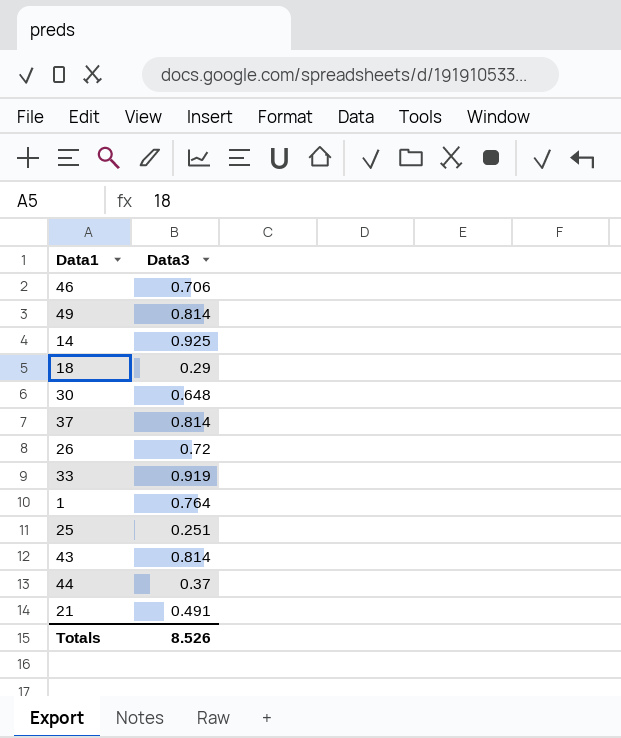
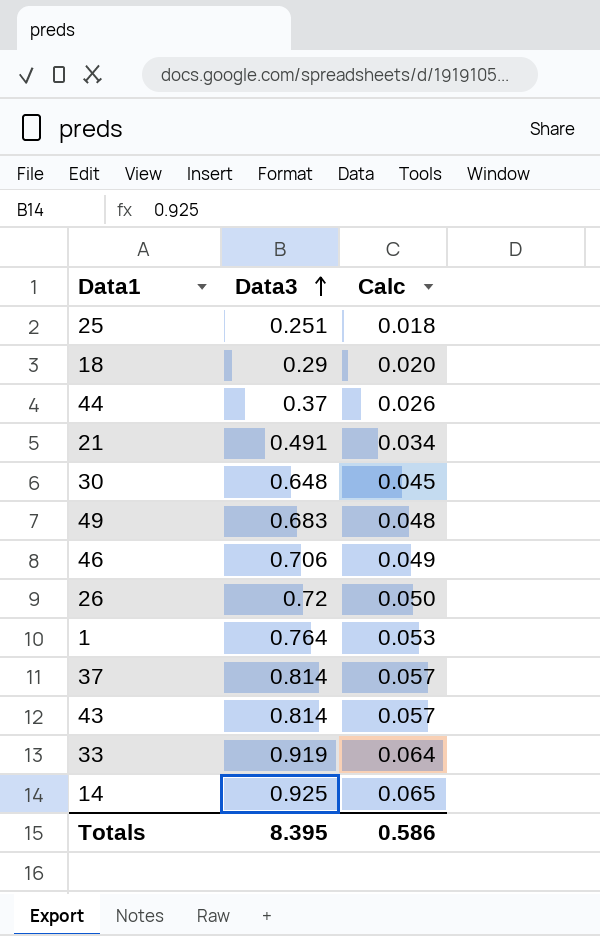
row order: none -> Data3 ascending
column Calc | formula: none -> [Data3] * 0.07
49 | Data3: 0.814 -> 0.683
Totals | Data3: 8.526 -> 8.395

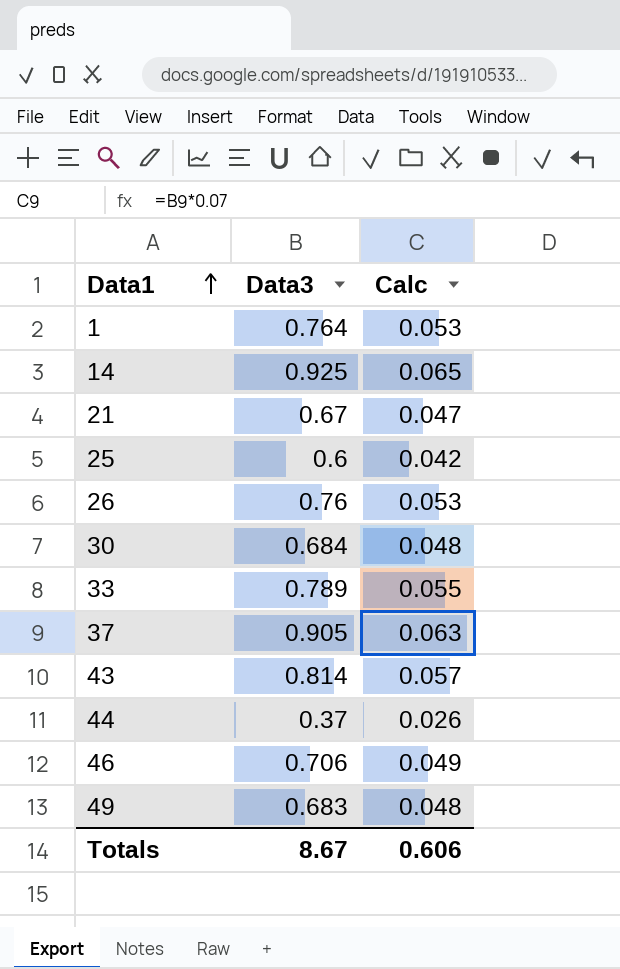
row order: Data3 ascending -> Data1 ascending
row 18: 0.29 | 0.020 -> none
21 | Data3: 0.491 -> 0.67
21 | Calc: 0.034 -> 0.047
25 | Data3: 0.251 -> 0.6
25 | Calc: 0.018 -> 0.042
26 | Data3: 0.72 -> 0.76
26 | Calc: 0.050 -> 0.053
30 | Data3: 0.648 -> 0.684
30 | Calc: 0.045 -> 0.048
33 | Data3: 0.919 -> 0.789
33 | Calc: 0.064 -> 0.055
37 | Data3: 0.814 -> 0.905
37 | Calc: 0.057 -> 0.063
Totals | Data3: 8.395 -> 8.67
Totals | Calc: 0.586 -> 0.606

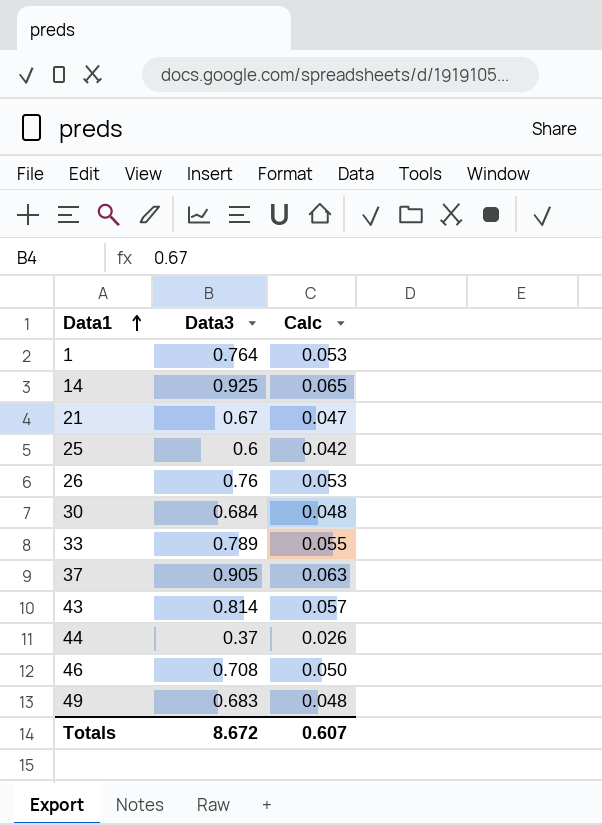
46 | Data3: 0.706 -> 0.708
46 | Calc: 0.049 -> 0.050
Totals | Data3: 8.67 -> 8.672
Totals | Calc: 0.606 -> 0.607

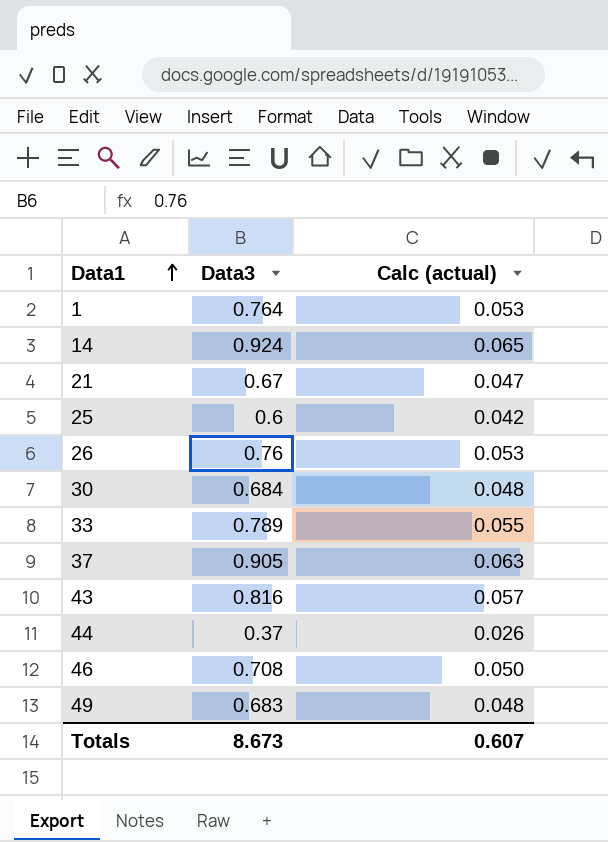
column name: Calc -> Calc (actual)
14 | Data3: 0.925 -> 0.924
43 | Data3: 0.814 -> 0.816
Totals | Data3: 8.672 -> 8.673

